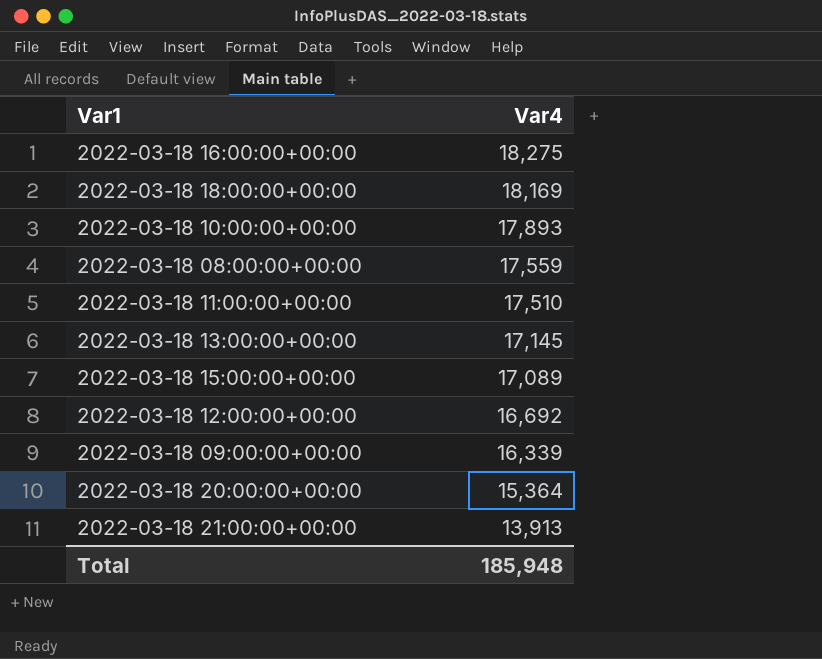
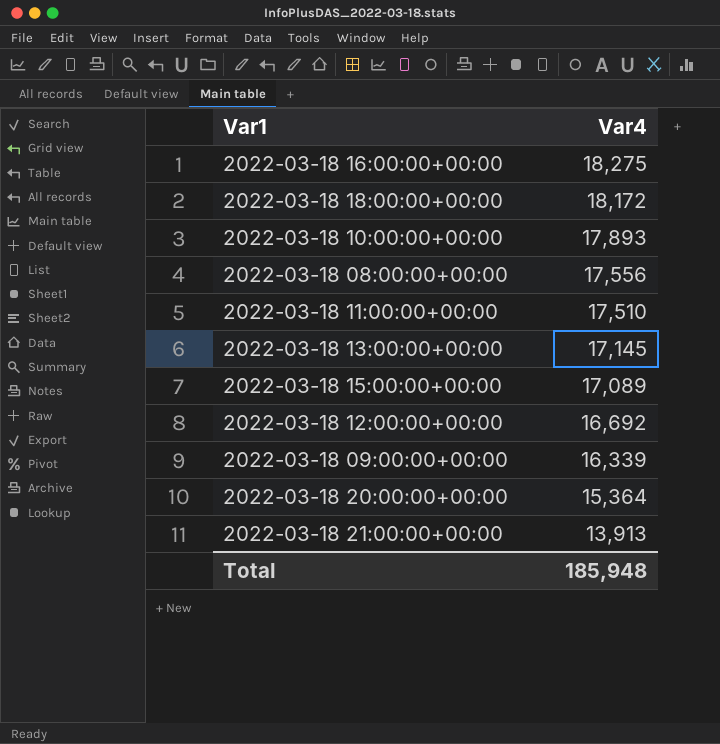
2022-03-18 18:00:00+00:00 | Var4: 18,169 -> 18,172
2022-03-18 08:00:00+00:00 | Var4: 17,559 -> 17,556

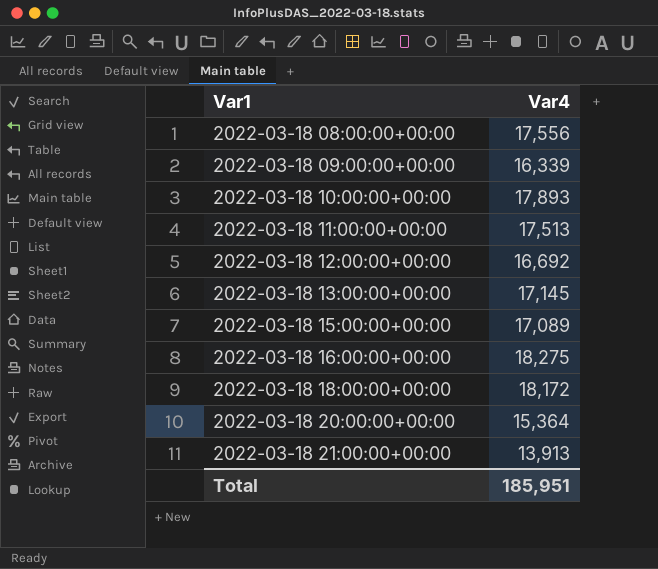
row order: Var4 descending -> Var1 ascending
2022-03-18 11:00:00+00:00 | Var4: 17,510 -> 17,513
Total | Var4: 185,948 -> 185,951

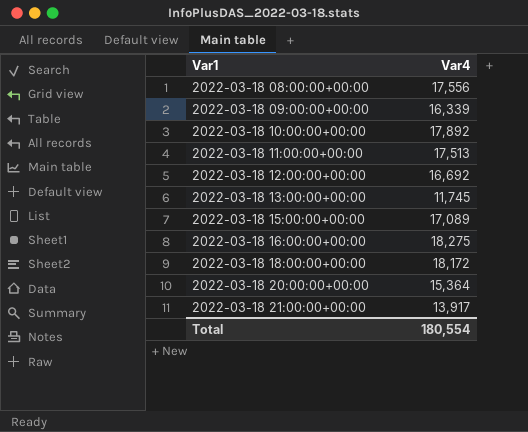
2022-03-18 10:00:00+00:00 | Var4: 17,893 -> 17,892
2022-03-18 13:00:00+00:00 | Var4: 17,145 -> 11,745
2022-03-18 21:00:00+00:00 | Var4: 13,913 -> 13,917
Total | Var4: 185,951 -> 180,554

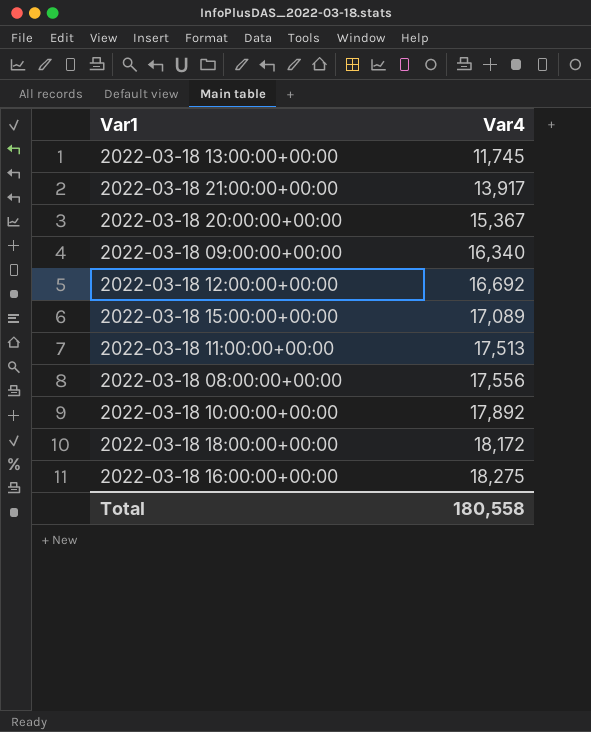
row order: Var1 ascending -> Var4 ascending
2022-03-18 20:00:00+00:00 | Var4: 15,364 -> 15,367
2022-03-18 09:00:00+00:00 | Var4: 16,339 -> 16,340
Total | Var4: 180,554 -> 180,558

